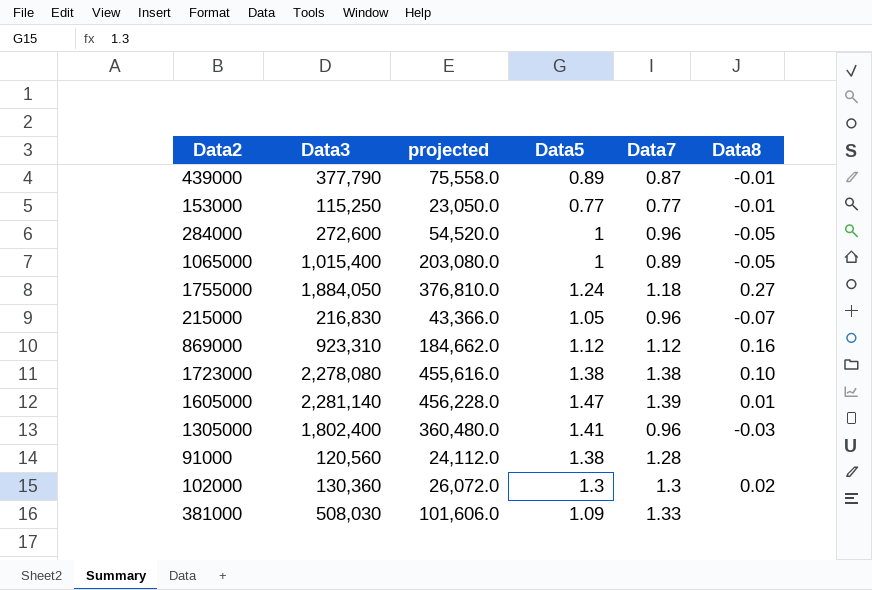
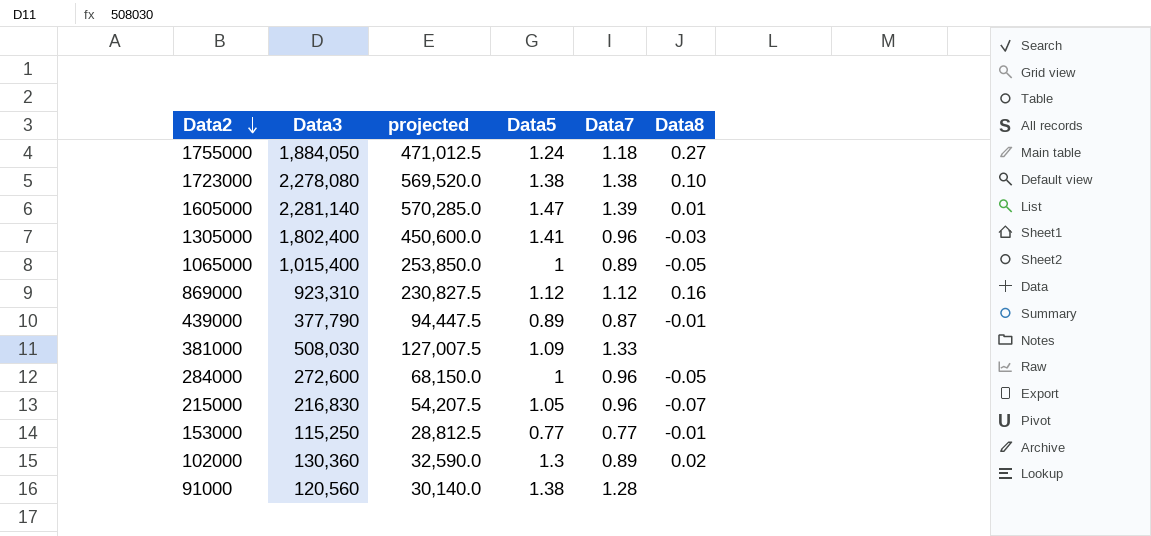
row order: none -> Data2 descending
column projected | formula: [Data3] * 0.2 -> [Data3] * 0.25
102000 | Data7: 1.3 -> 0.89

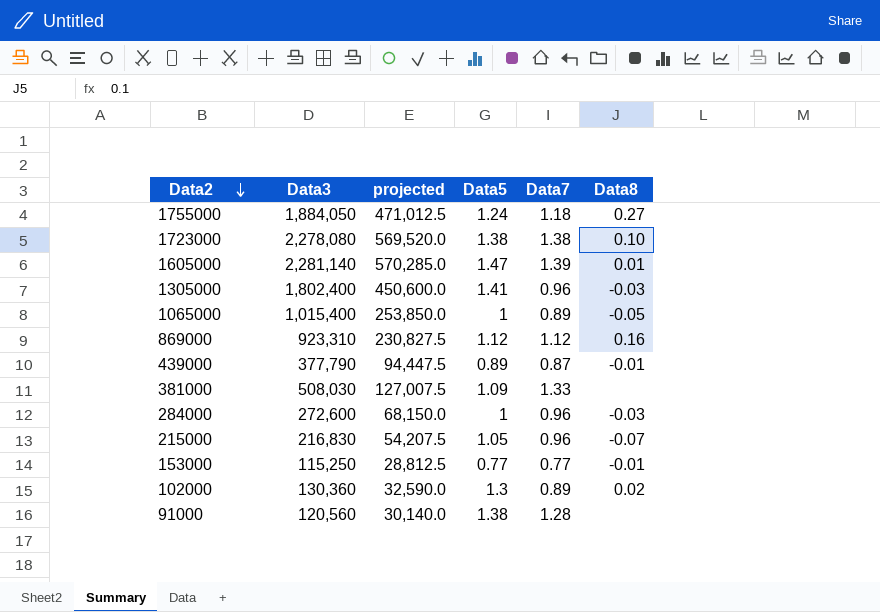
284000 | Data8: -0.05 -> -0.03

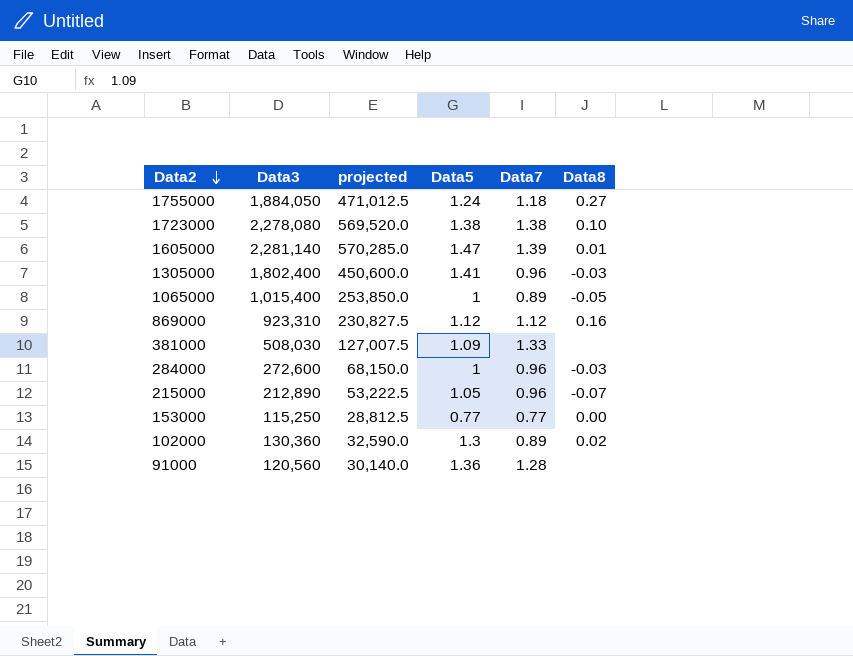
row 439000: 377,790 | 94,447.5 | 0.89 | 0.87 | -0.01 -> none
215000 | Data3: 216,830 -> 212,890
215000 | projected: 54,207.5 -> 53,222.5
153000 | Data8: -0.01 -> 0.00
91000 | Data5: 1.38 -> 1.36

